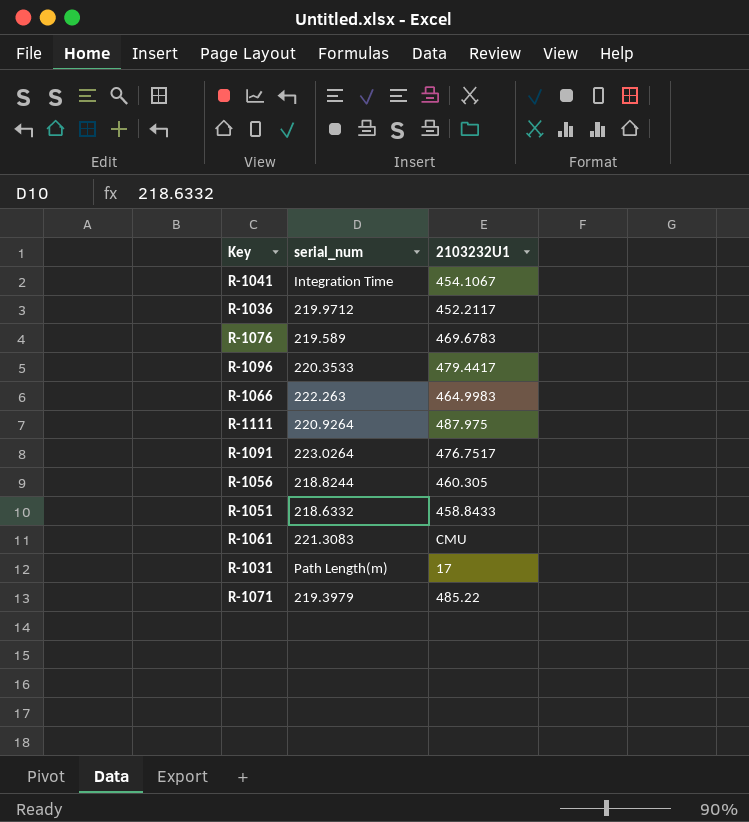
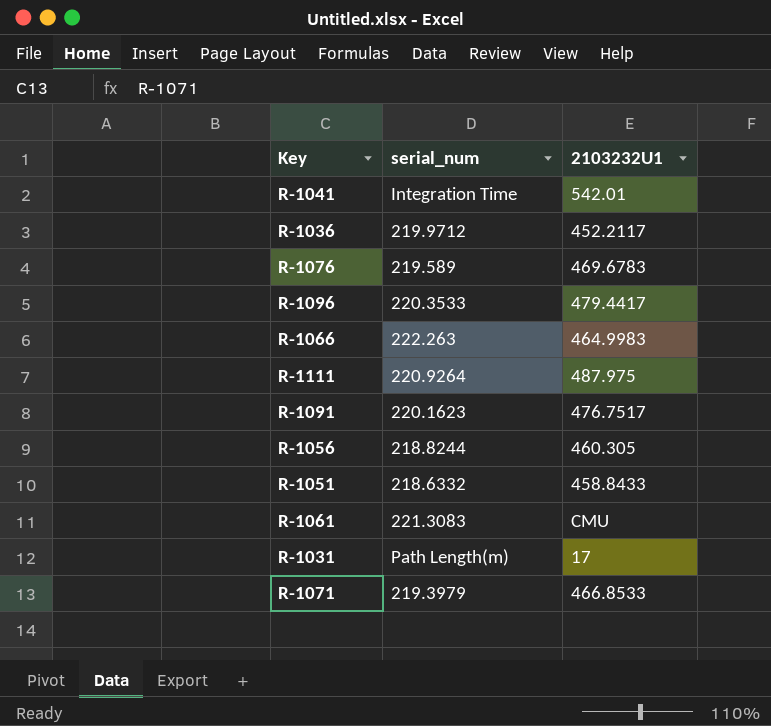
R-1041 | 2103232U1: 454.1067 -> 542.01
R-1091 | serial_num: 223.0264 -> 220.1623
R-1071 | 2103232U1: 485.22 -> 466.8533

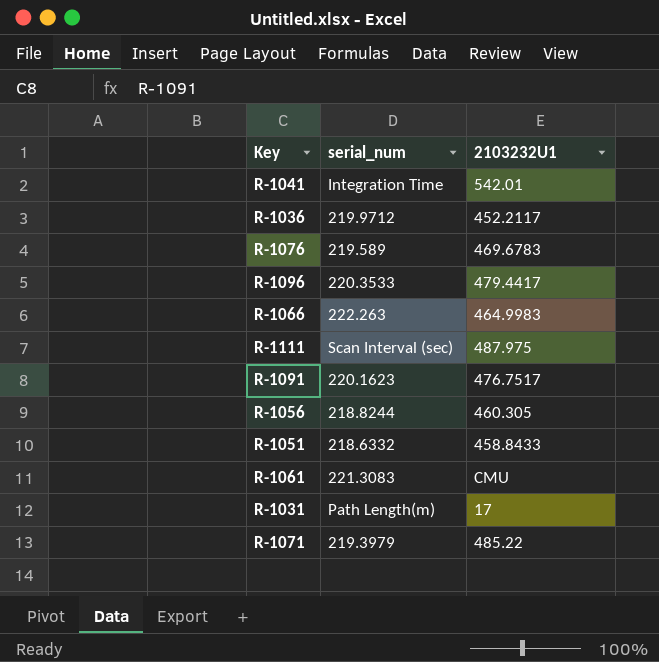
R-1111 | serial_num: 220.9264 -> Scan Interval (sec)
R-1071 | 2103232U1: 466.8533 -> 485.22

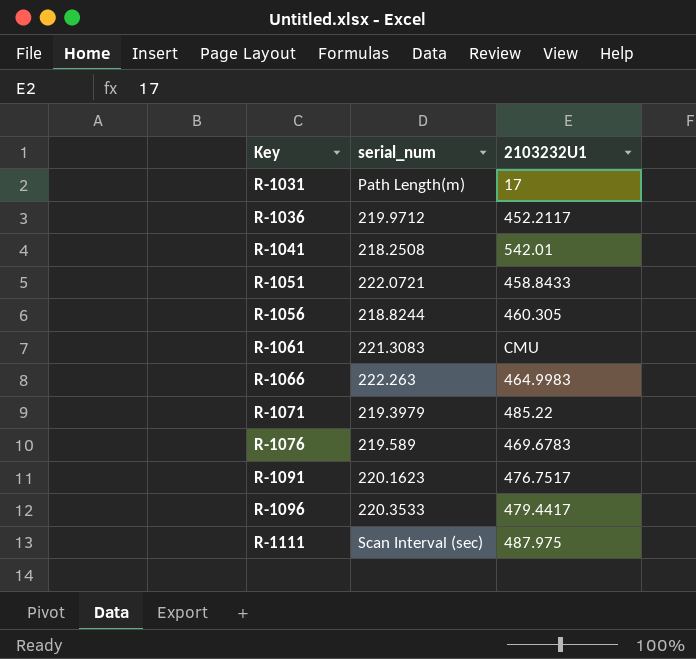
row order: none -> Key ascending
R-1041 | serial_num: Integration Time -> 218.2508
R-1051 | serial_num: 218.6332 -> 222.0721

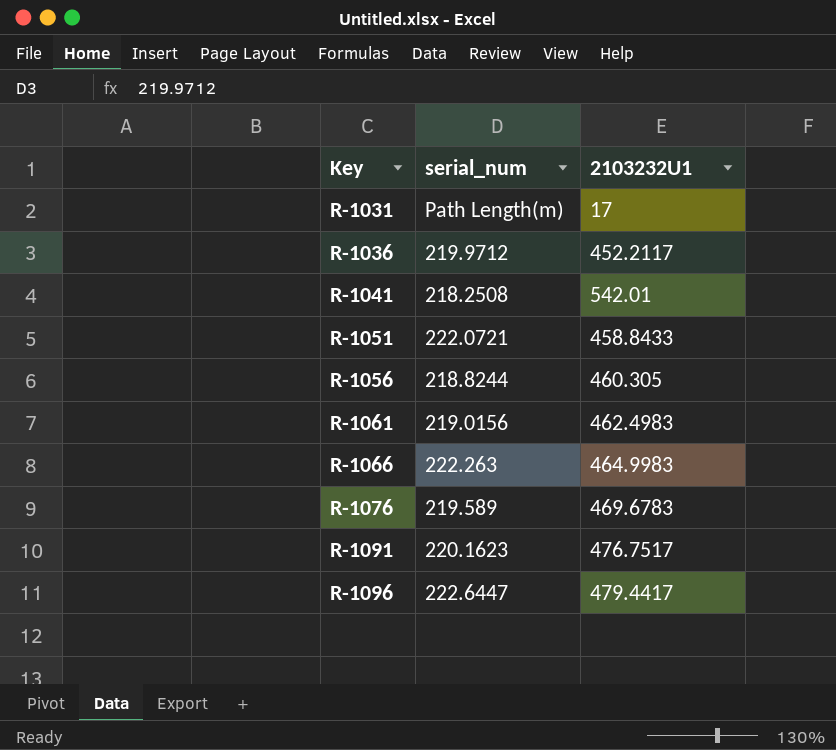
row R-1071: 219.3979 | 485.22 -> none
row R-1111: Scan Interval (sec) | 487.975 -> none
R-1061 | serial_num: 221.3083 -> 219.0156
R-1061 | 2103232U1: CMU -> 462.4983
R-1096 | serial_num: 220.3533 -> 222.6447

